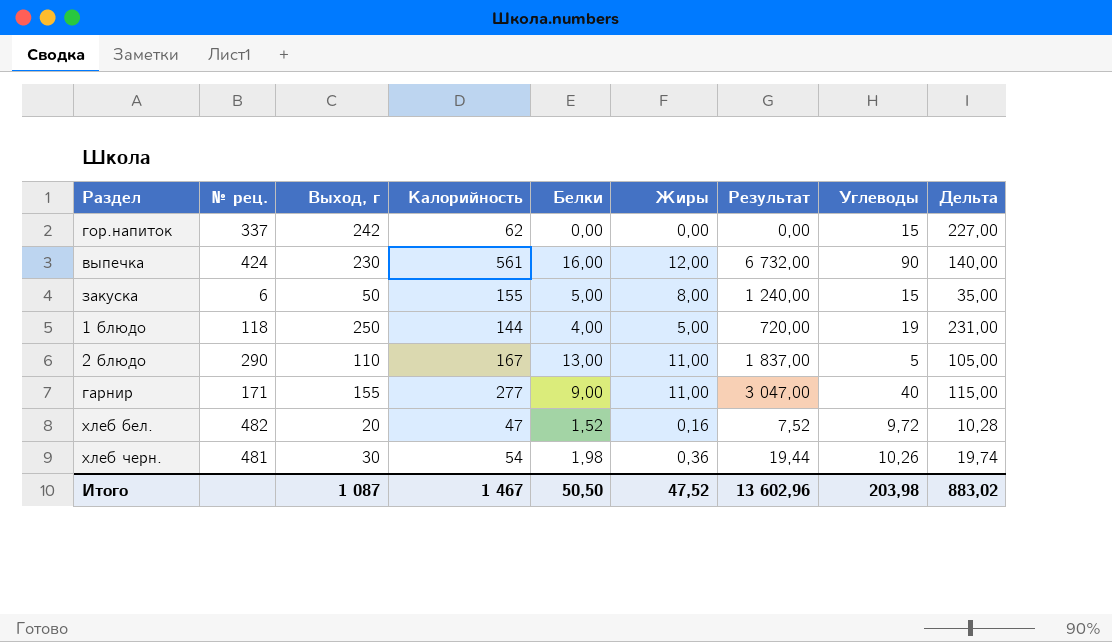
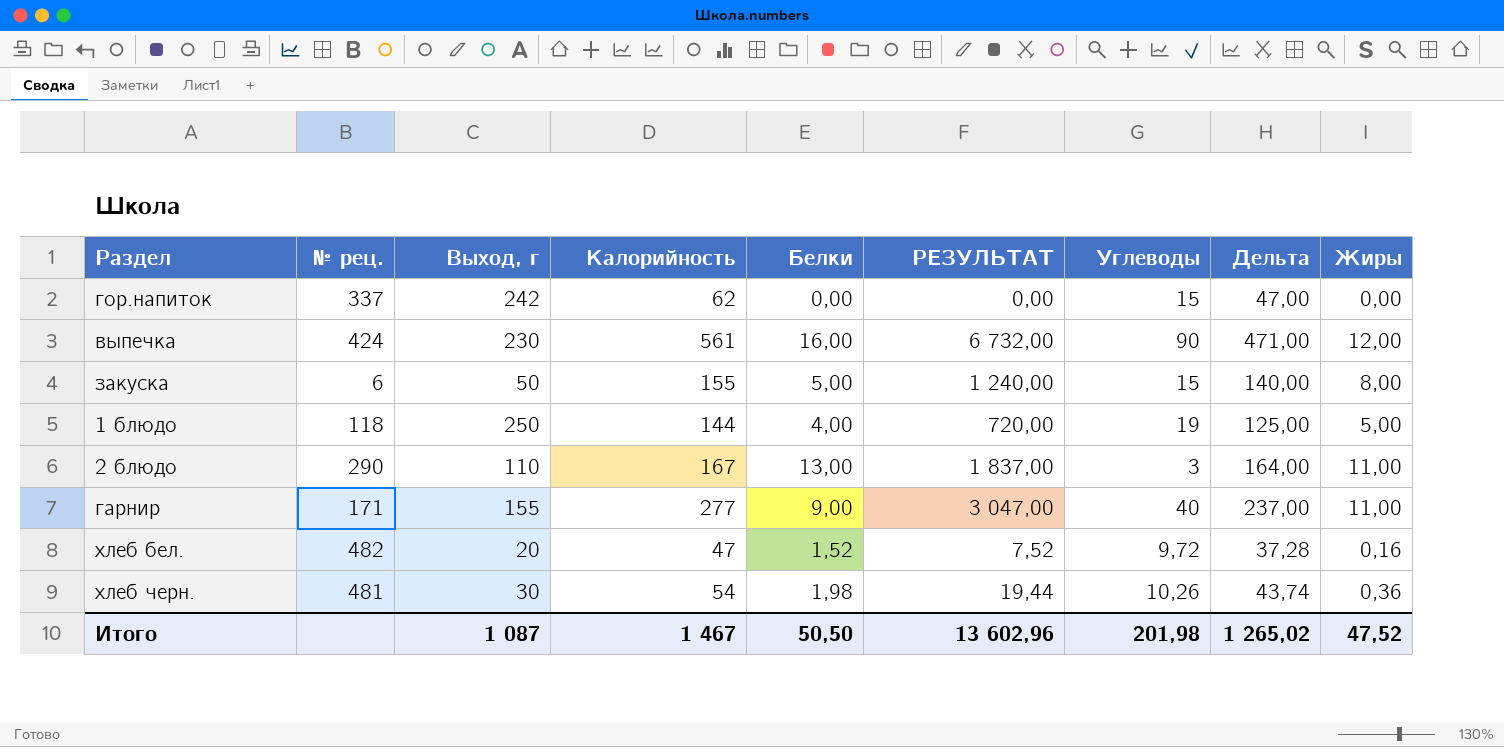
column name: Результат -> РЕЗУЛЬТАТ
column Дельта | formula: [Выход, г] - [Углеводы] -> [Калорийность] - [Углеводы]
column Жиры | position: 6 -> 9
2 блюдо | Углеводы: 5 -> 3
Итого | Углеводы: 203,98 -> 201,98
Итого | Дельта: 883,02 -> 1 265,02

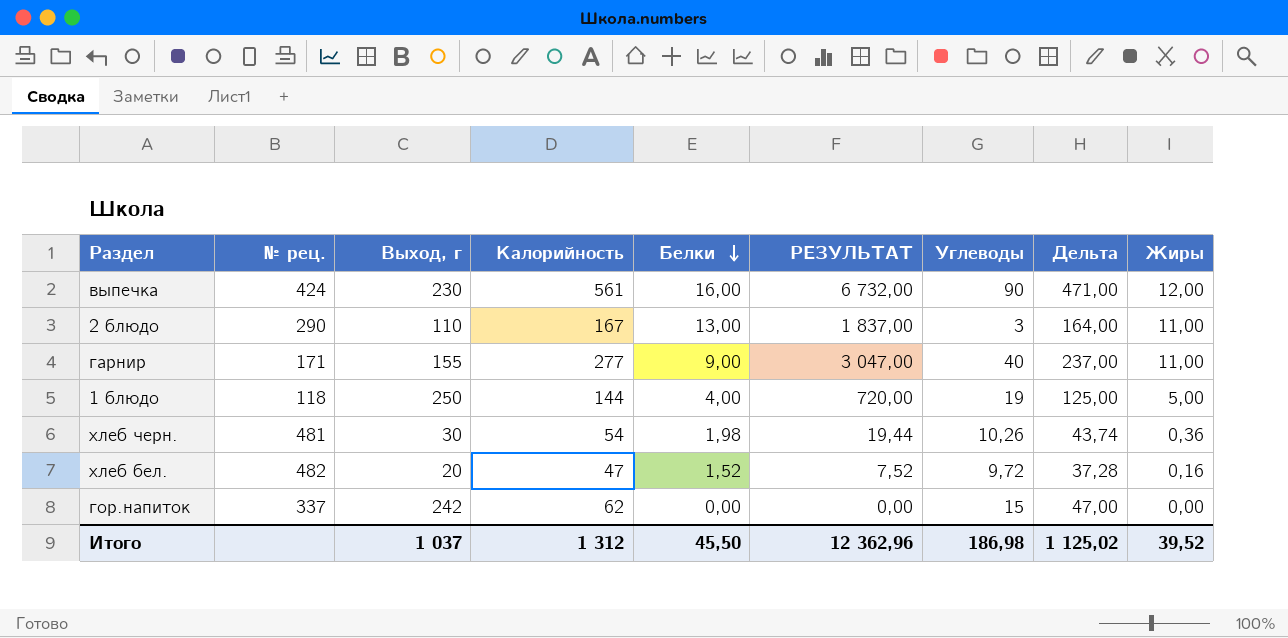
row order: none -> Белки descending
row закуска: 6 | 50 | 155 | 5,00 | 1 240,00 | 15 | 140,00 | 8,00 -> none
Итого | Выход, г: 1 087 -> 1 037
Итого | Калорийность: 1 467 -> 1 312
Итого | Белки: 50,50 -> 45,50
Итого | РЕЗУЛЬТАТ: 13 602,96 -> 12 362,96
Итого | Углеводы: 201,98 -> 186,98
Итого | Дельта: 1 265,02 -> 1 125,02
Итого | Жиры: 47,52 -> 39,52

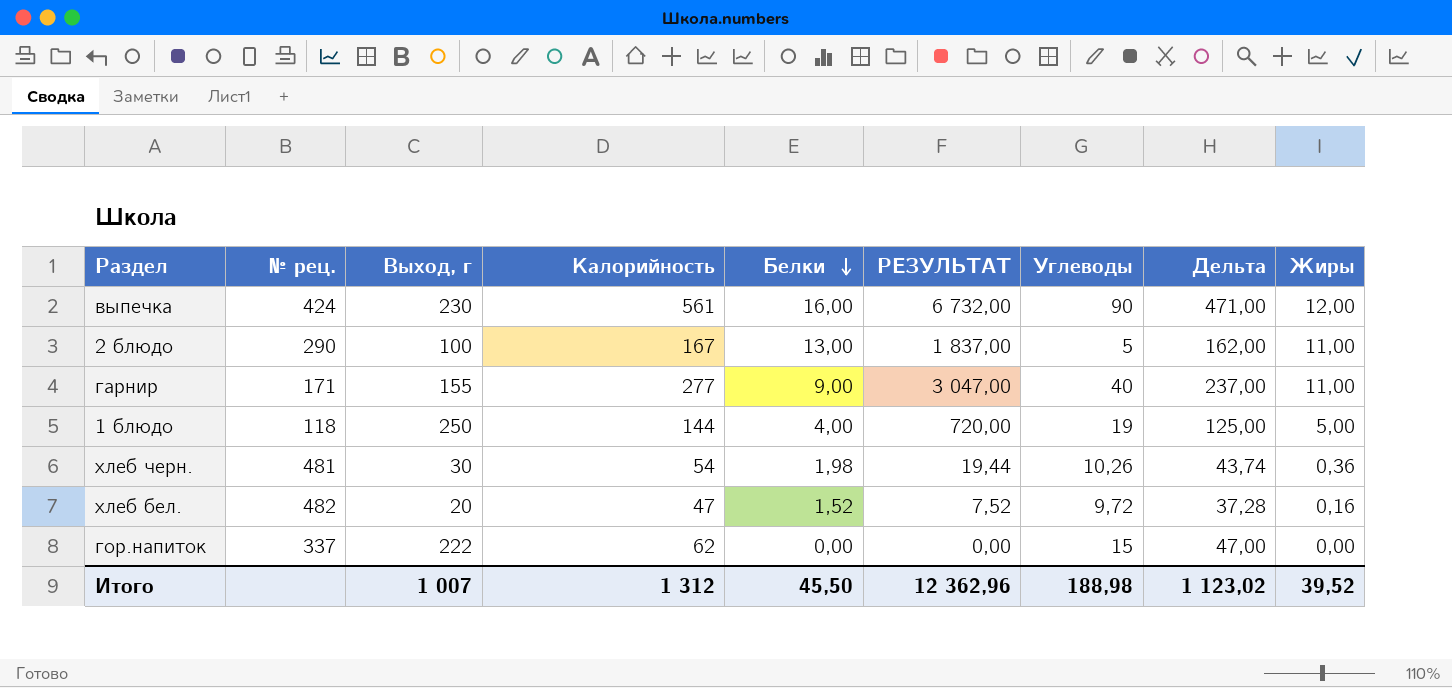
2 блюдо | Выход, г: 110 -> 100
2 блюдо | Углеводы: 3 -> 5
2 блюдо | Дельта: 164,00 -> 162,00
гор.напиток | Выход, г: 242 -> 222
Итого | Выход, г: 1 037 -> 1 007
Итого | Углеводы: 186,98 -> 188,98
Итого | Дельта: 1 125,02 -> 1 123,02

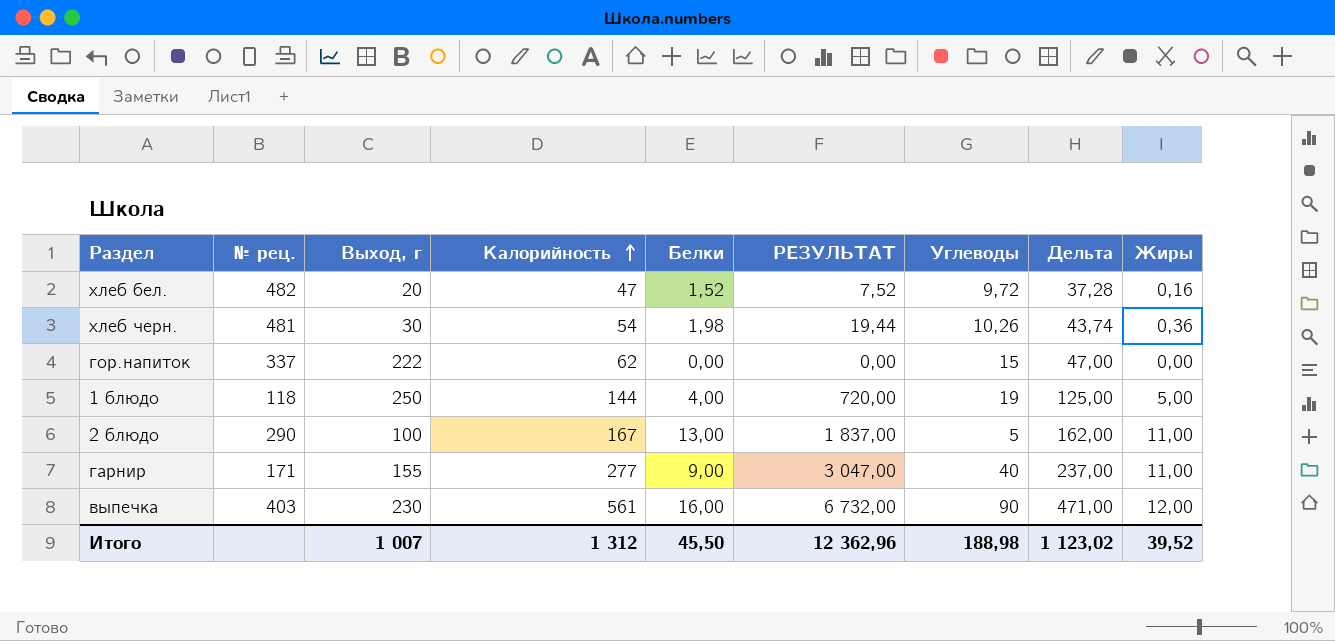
row order: Белки descending -> Калорийность ascending
выпечка | № рец.: 424 -> 403

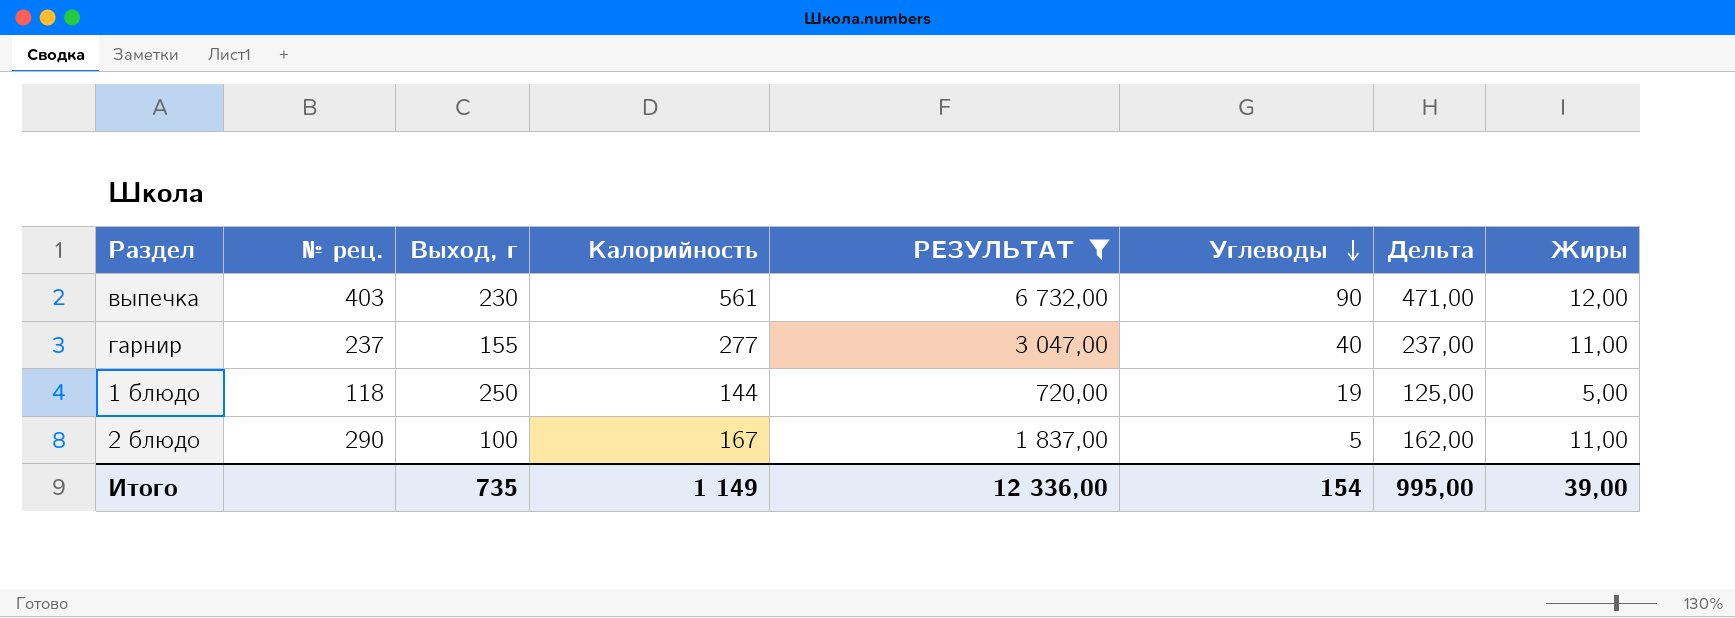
filter: none -> РЕЗУЛЬТАТ >= 720,00
row order: Калорийность ascending -> Углеводы descending
column Белки | position: 5 -> none
гарнир | № рец.: 171 -> 237
Итого | Выход, г: 1 007 -> 735
Итого | Калорийность: 1 312 -> 1 149
Итого | РЕЗУЛЬТАТ: 12 362,96 -> 12 336,00
Итого | Углеводы: 188,98 -> 154
Итого | Дельта: 1 123,02 -> 995,00
Итого | Жиры: 39,52 -> 39,00

